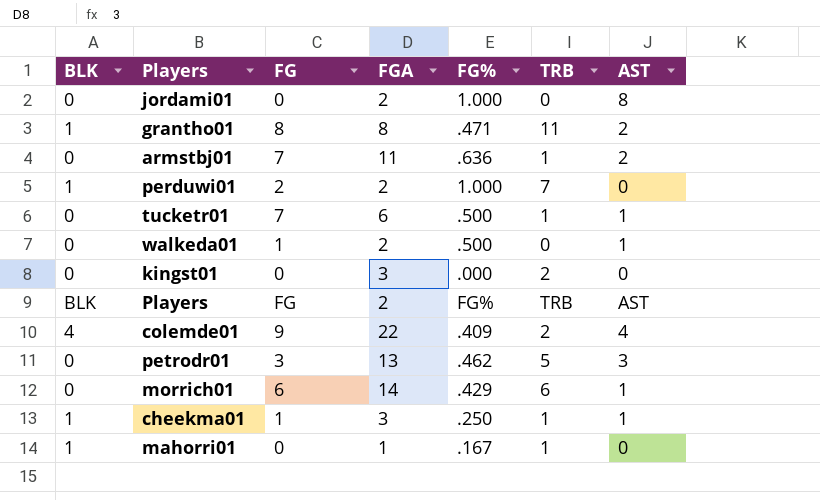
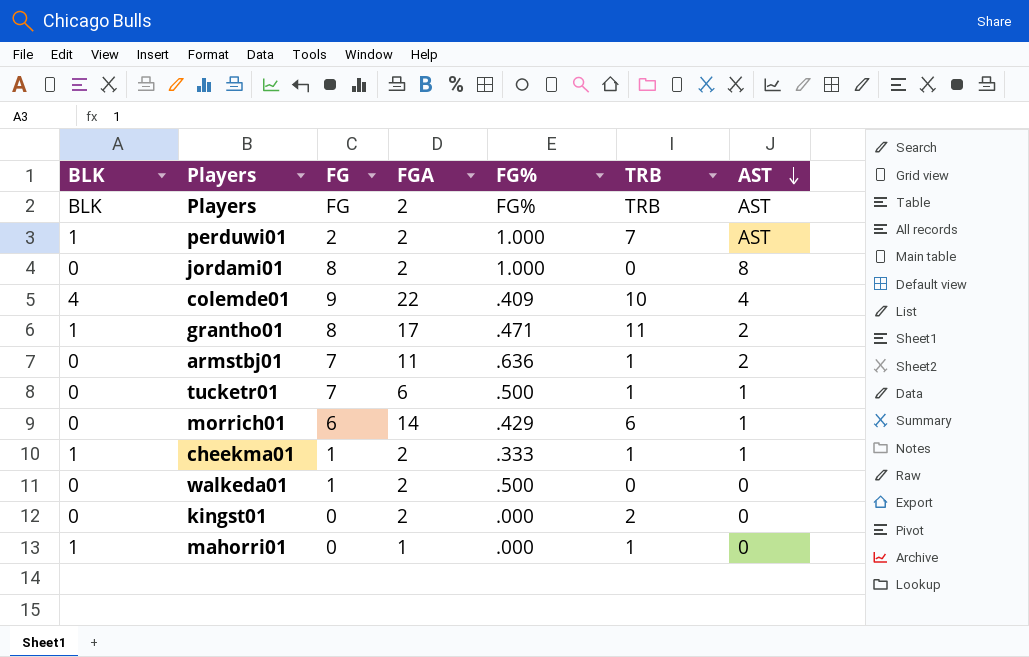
row order: none -> AST descending
row petrodr01: 0 | 3 | 13 | .462 | 5 | 3 -> none
perduwi01 | AST: 0 -> AST
jordami01 | FG: 0 -> 8
colemde01 | TRB: 2 -> 10
grantho01 | FGA: 8 -> 17
cheekma01 | FGA: 3 -> 2
cheekma01 | FG%: .250 -> .333
walkeda01 | AST: 1 -> 0
kingst01 | FGA: 3 -> 2
mahorri01 | FG%: .167 -> .000

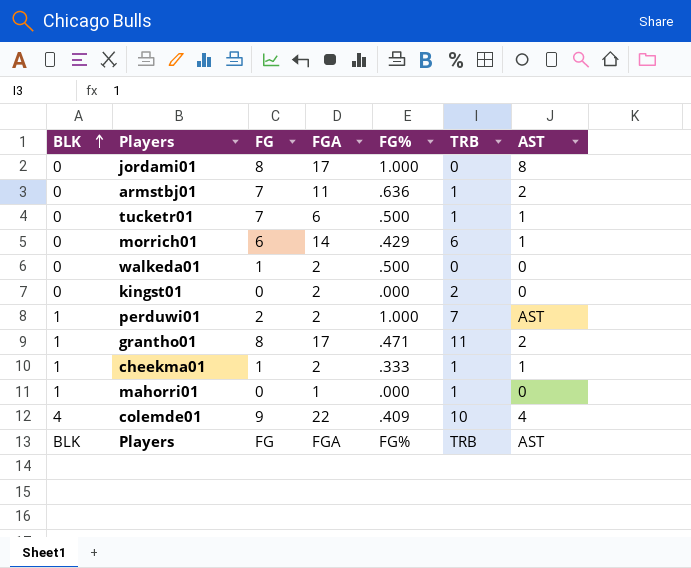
row order: AST descending -> BLK ascending
jordami01 | FGA: 2 -> 17
Players | FGA: 2 -> FGA

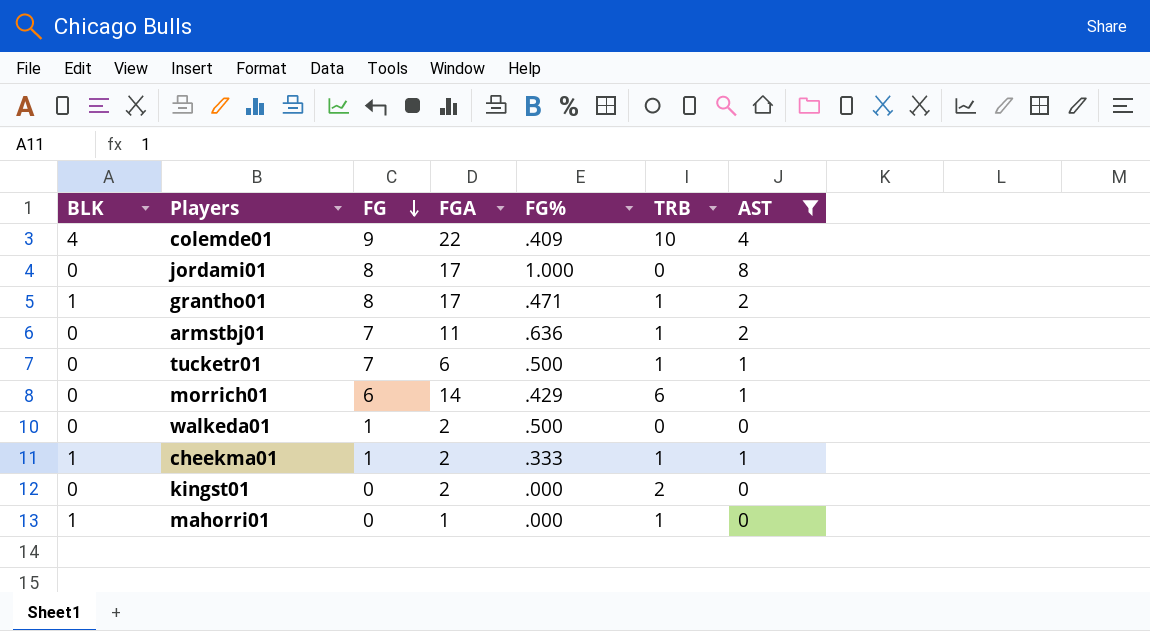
filter: none -> AST != AST
row order: BLK ascending -> FG descending
grantho01 | TRB: 11 -> 1

